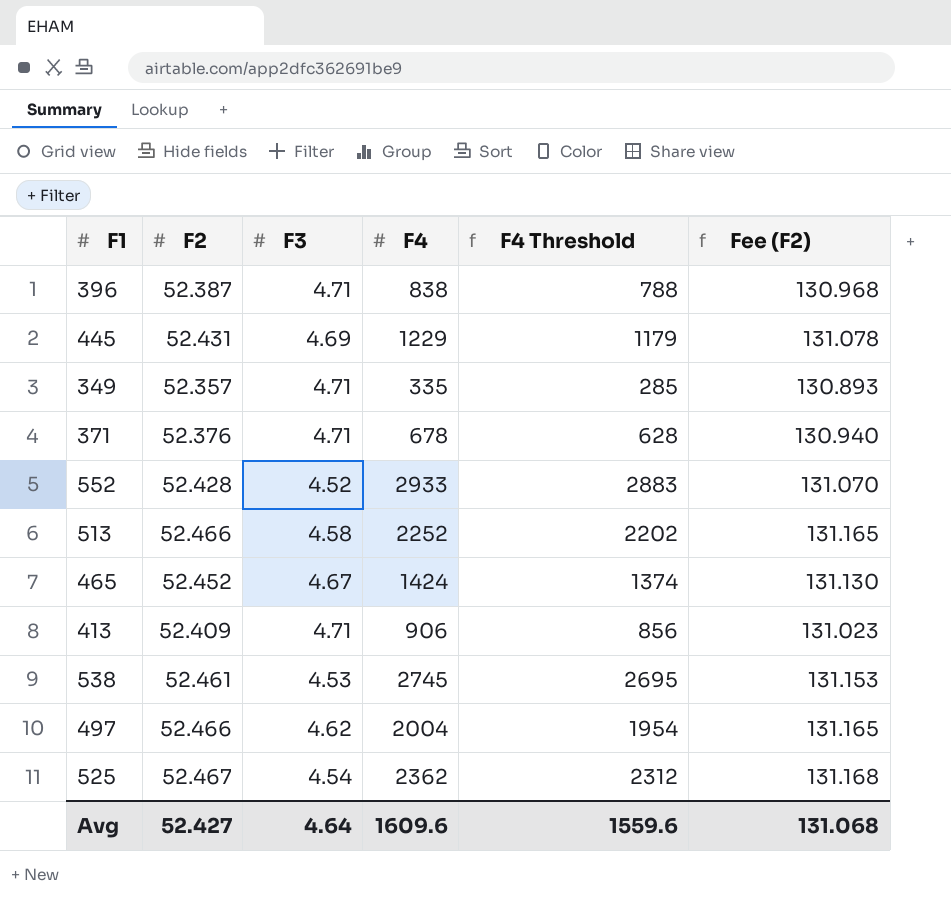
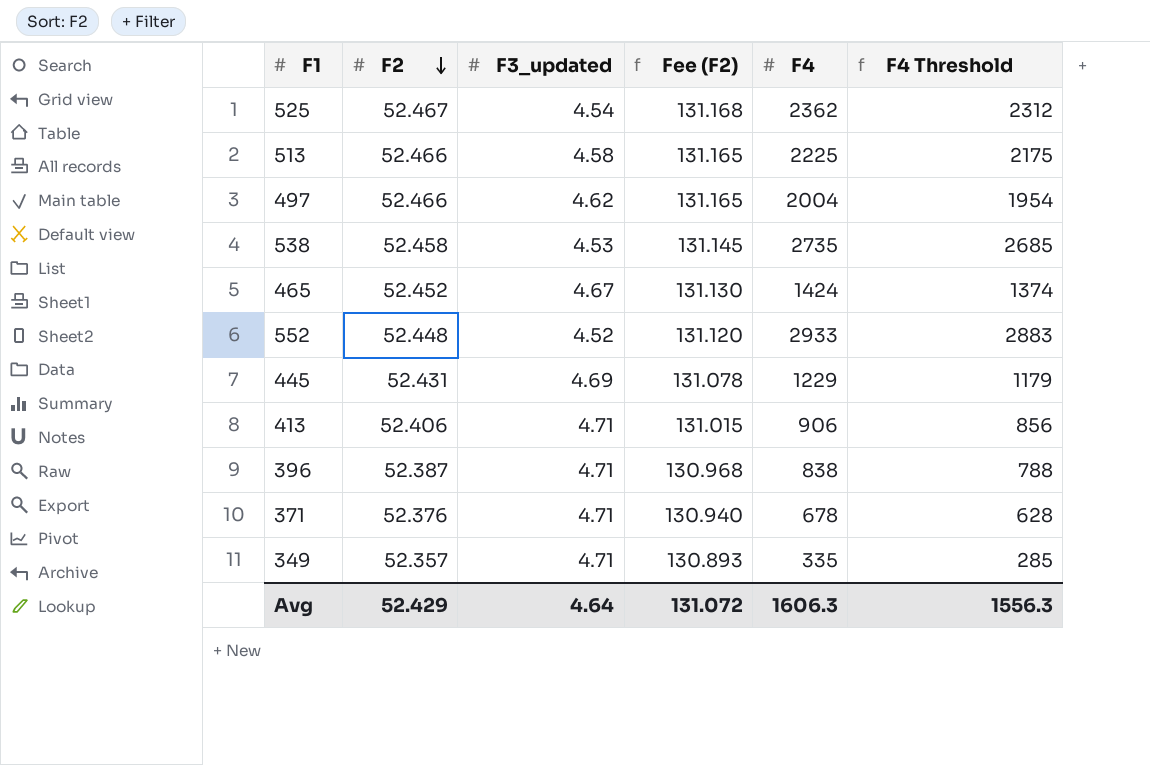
row order: none -> F2 descending
column name: F3 -> F3_updated
column Fee (F2) | position: 6 -> 4
513 | F4: 2252 -> 2225
513 | F4 Threshold: 2202 -> 2175
538 | F2: 52.461 -> 52.458
538 | Fee (F2): 131.153 -> 131.145
538 | F4: 2745 -> 2735
538 | F4 Threshold: 2695 -> 2685
552 | F2: 52.428 -> 52.448
552 | Fee (F2): 131.070 -> 131.120
413 | F2: 52.409 -> 52.406
413 | Fee (F2): 131.023 -> 131.015
Avg | F2: 52.427 -> 52.429
Avg | Fee (F2): 131.068 -> 131.072
Avg | F4: 1609.6 -> 1606.3
Avg | F4 Threshold: 1559.6 -> 1556.3

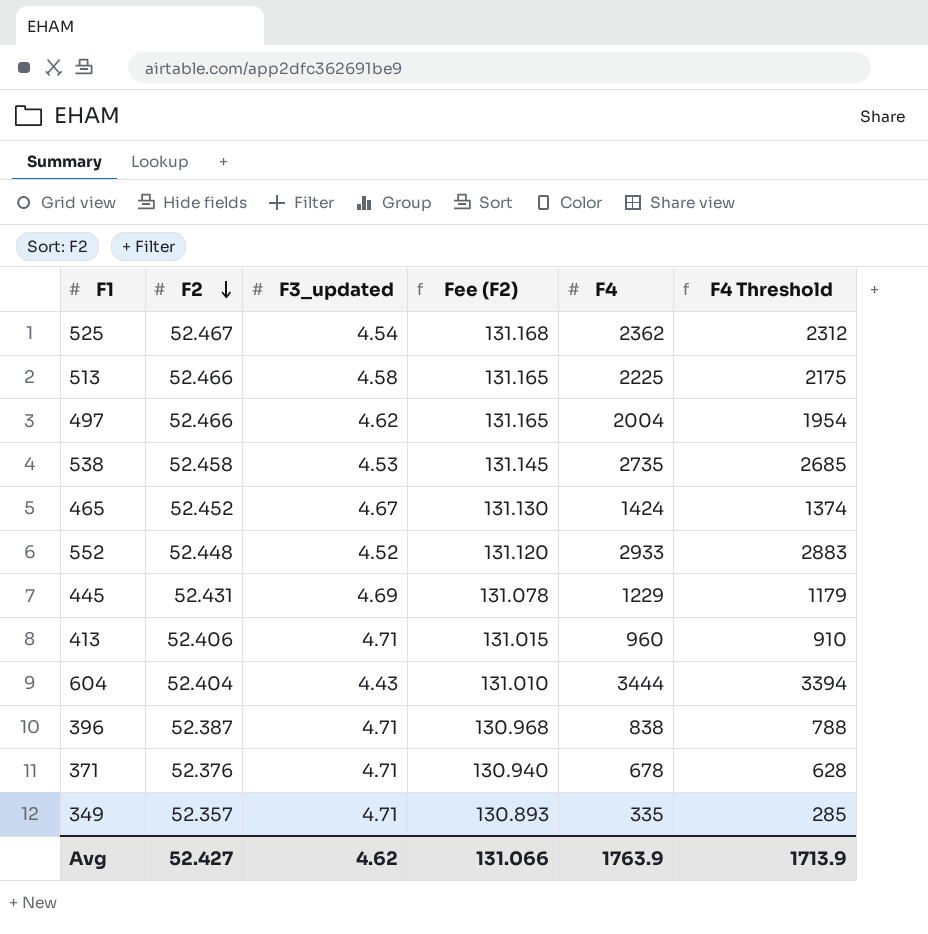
413 | F4: 906 -> 960
413 | F4 Threshold: 856 -> 910
row 604: none -> 52.404 | 4.43 | 131.010 | 3444 | 3394
Avg | F2: 52.429 -> 52.427
Avg | F3_updated: 4.64 -> 4.62
Avg | Fee (F2): 131.072 -> 131.066
Avg | F4: 1606.3 -> 1763.9
Avg | F4 Threshold: 1556.3 -> 1713.9

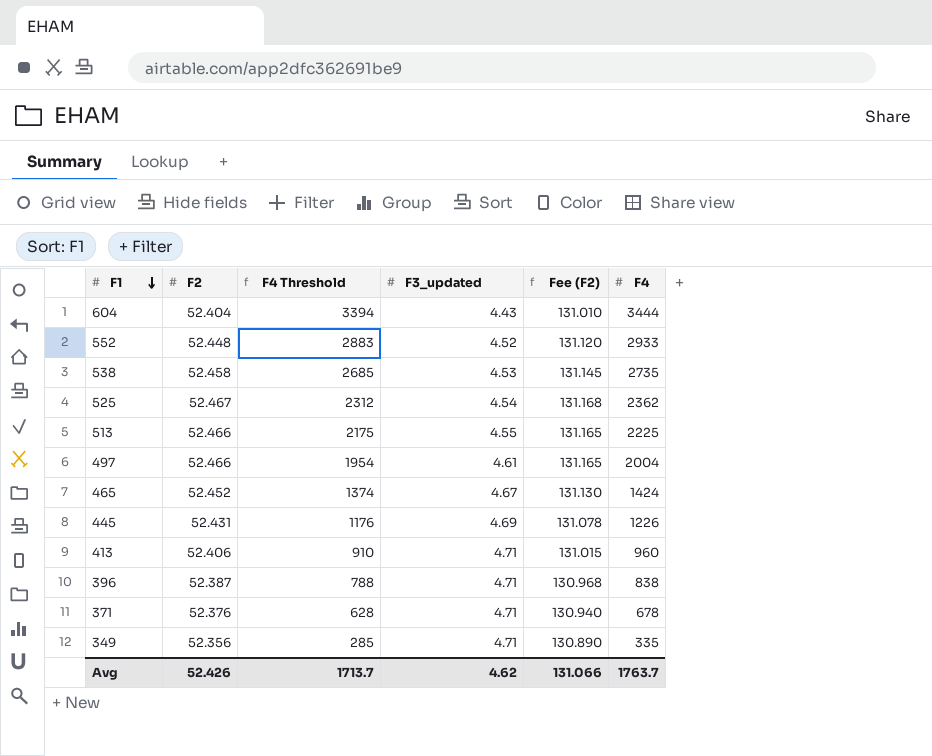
row order: F2 descending -> F1 descending
column F4 Threshold | position: 6 -> 3
513 | F3_updated: 4.58 -> 4.55
497 | F3_updated: 4.62 -> 4.61
445 | F4 Threshold: 1179 -> 1176
445 | F4: 1229 -> 1226
349 | F2: 52.357 -> 52.356
349 | Fee (F2): 130.893 -> 130.890
Avg | F2: 52.427 -> 52.426
Avg | F4 Threshold: 1713.9 -> 1713.7
Avg | F4: 1763.9 -> 1763.7

